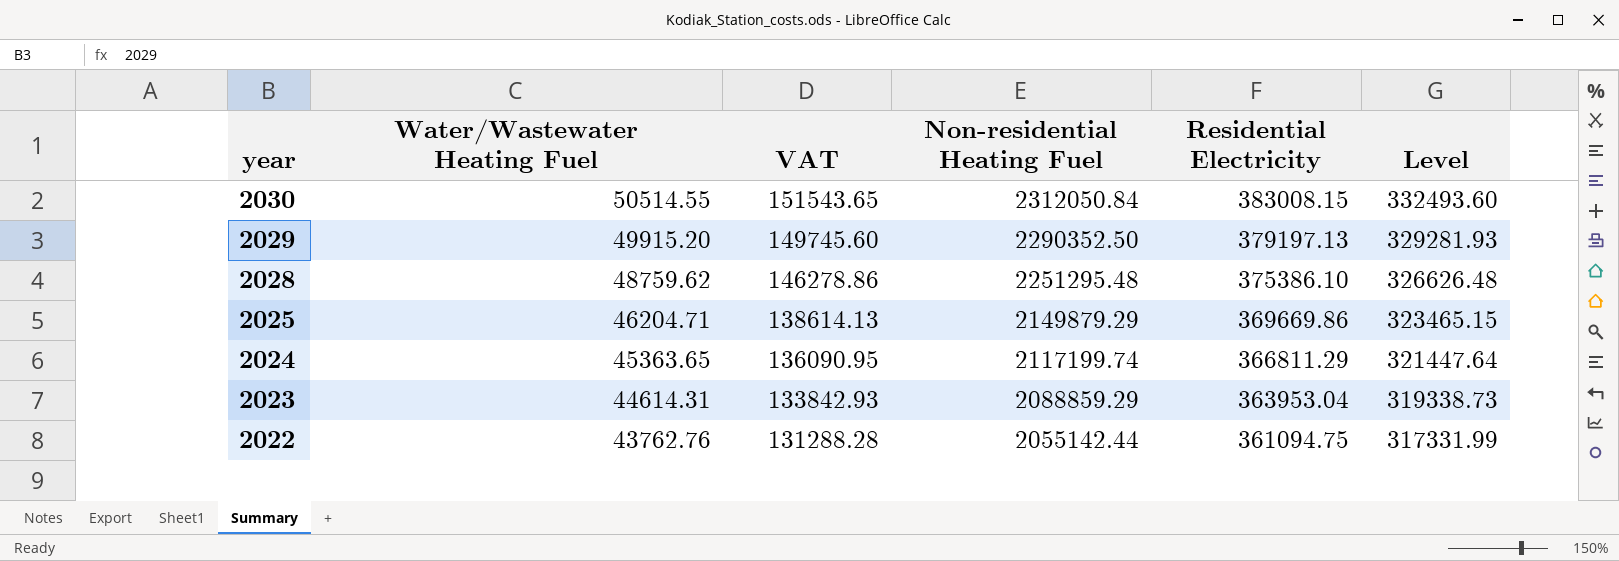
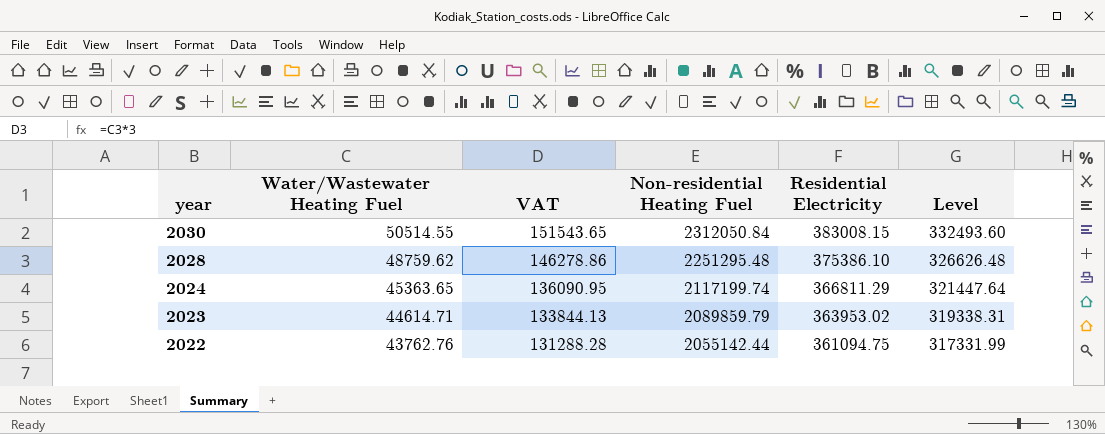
row 2029: 49915.20 | 149745.60 | 2290352.50 | 379197.13 | 329281.93 -> none
row 2025: 46204.71 | 138614.13 | 2149879.29 | 369669.86 | 323465.15 -> none
2023 | Water/Wastewater Heating Fuel: 44614.31 -> 44614.71
2023 | VAT: 133842.93 -> 133844.13
2023 | Non-residential Heating Fuel: 2088859.29 -> 2089859.79
2023 | Residential Electricity: 363953.04 -> 363953.02
2023 | Level: 319338.73 -> 319338.31

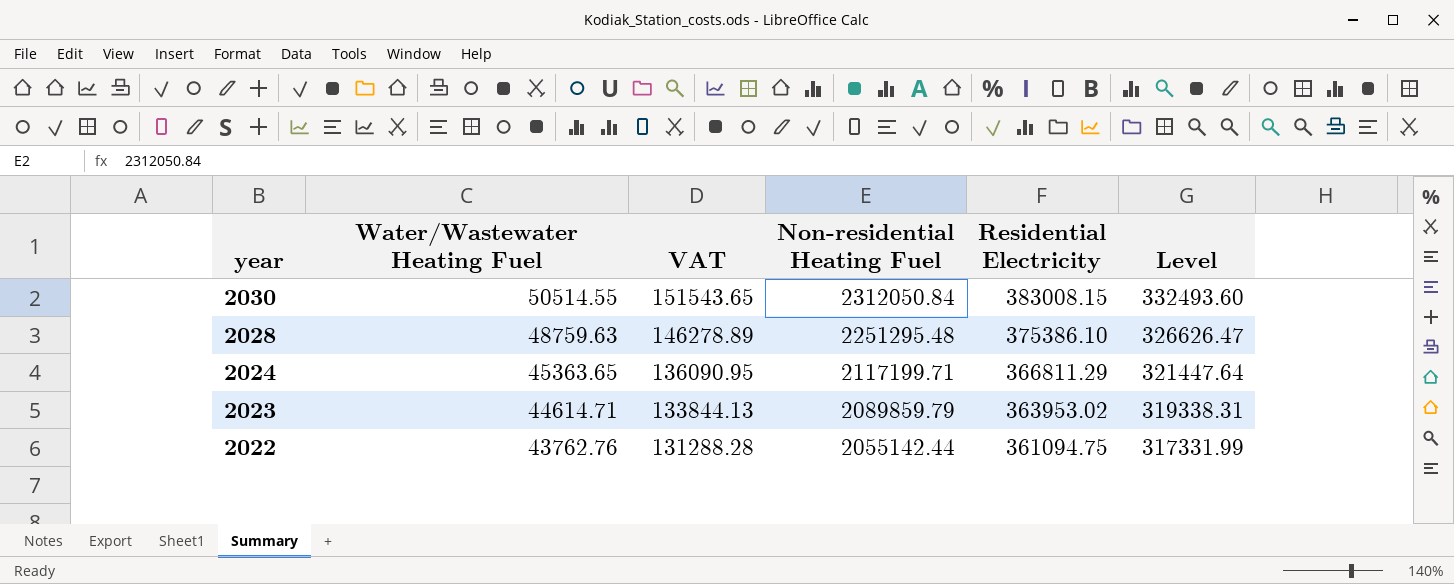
2028 | Water/Wastewater Heating Fuel: 48759.62 -> 48759.63
2028 | VAT: 146278.86 -> 146278.89
2028 | Level: 326626.48 -> 326626.47
2024 | Non-residential Heating Fuel: 2117199.74 -> 2117199.71

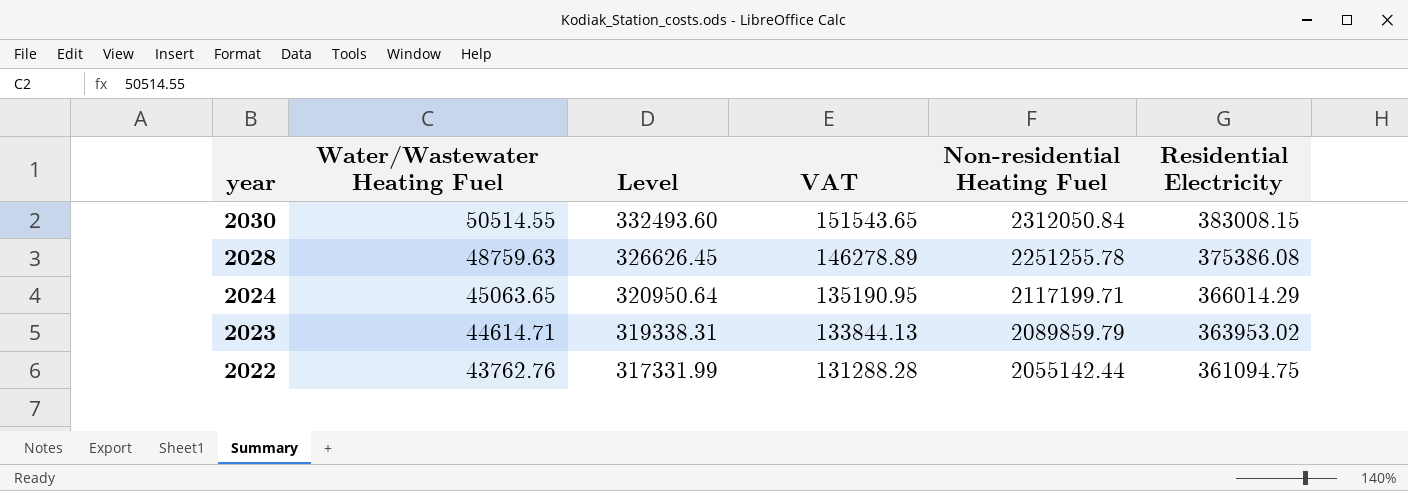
column Level | position: 6 -> 3
2028 | Level: 326626.47 -> 326626.45
2028 | Non-residential Heating Fuel: 2251295.48 -> 2251255.78
2028 | Residential Electricity: 375386.10 -> 375386.08
2024 | Water/Wastewater Heating Fuel: 45363.65 -> 45063.65
2024 | Level: 321447.64 -> 320950.64
2024 | VAT: 136090.95 -> 135190.95
2024 | Residential Electricity: 366811.29 -> 366014.29

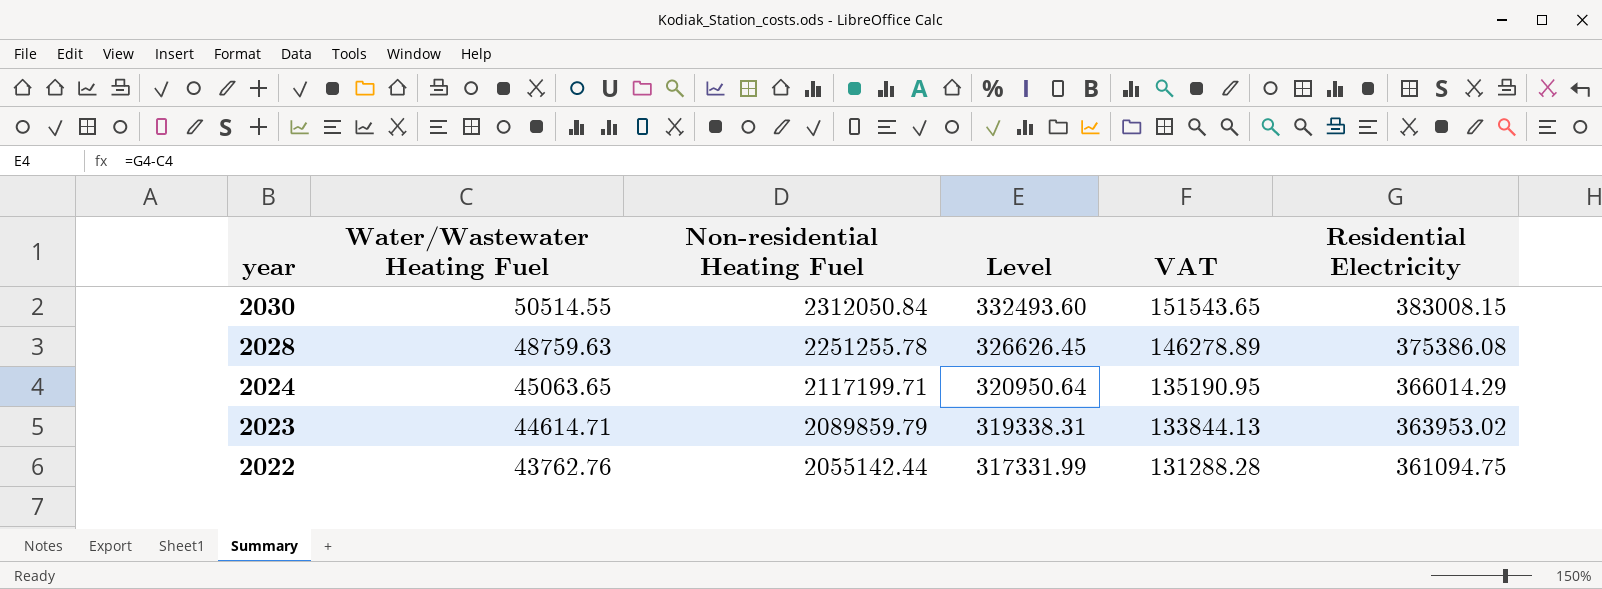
column Non-residential Heating Fuel | position: 5 -> 3

